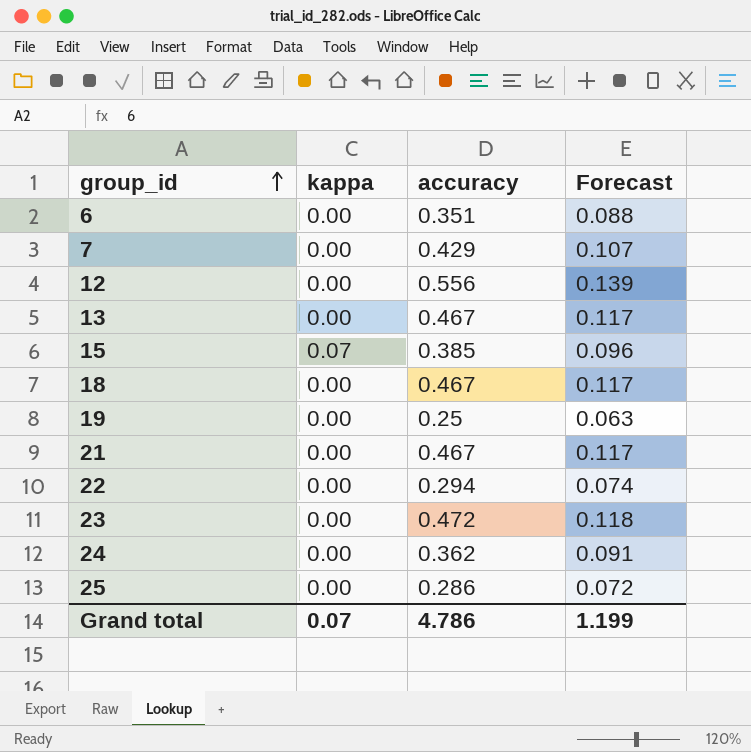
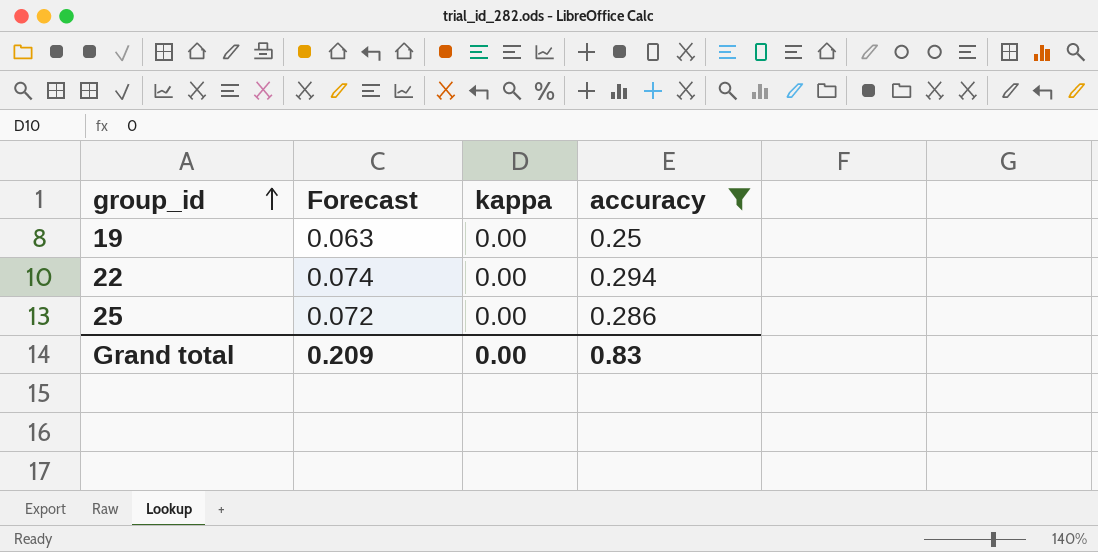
filter: none -> accuracy <= 0.294
column Forecast | position: 4 -> 2
Grand total | Forecast: 1.199 -> 0.209
Grand total | kappa: 0.07 -> 0.00
Grand total | accuracy: 4.786 -> 0.83

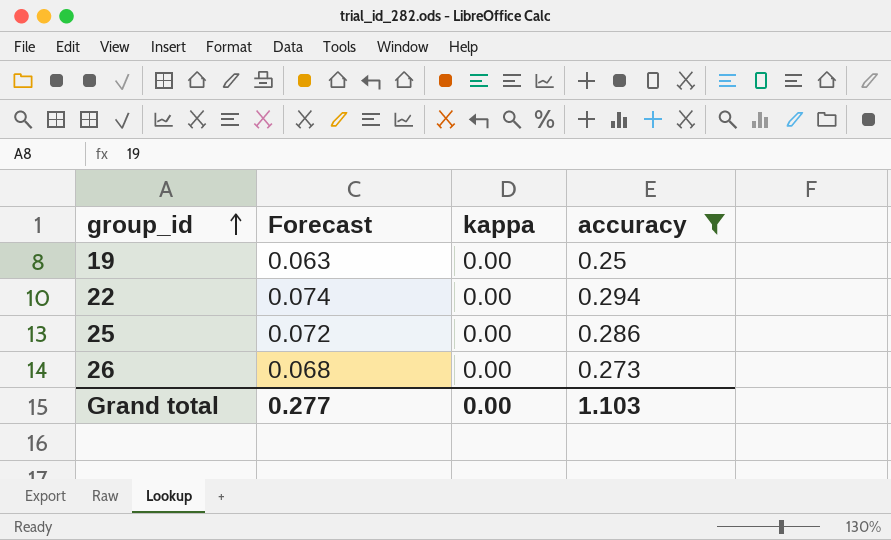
row 26: none -> 0.068 | 0.00 | 0.273
Grand total | Forecast: 0.209 -> 0.277
Grand total | accuracy: 0.83 -> 1.103

